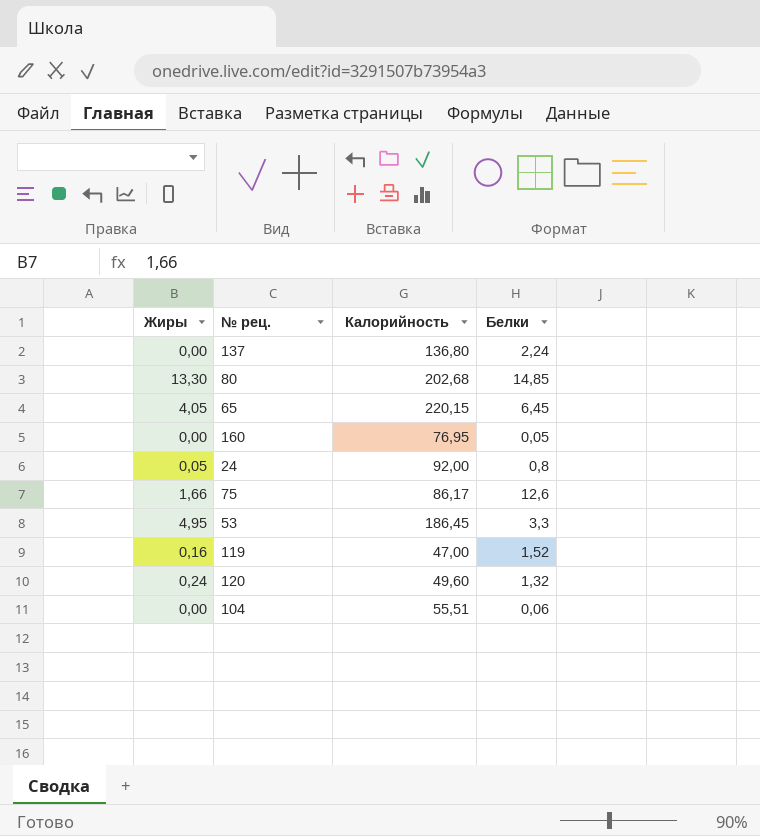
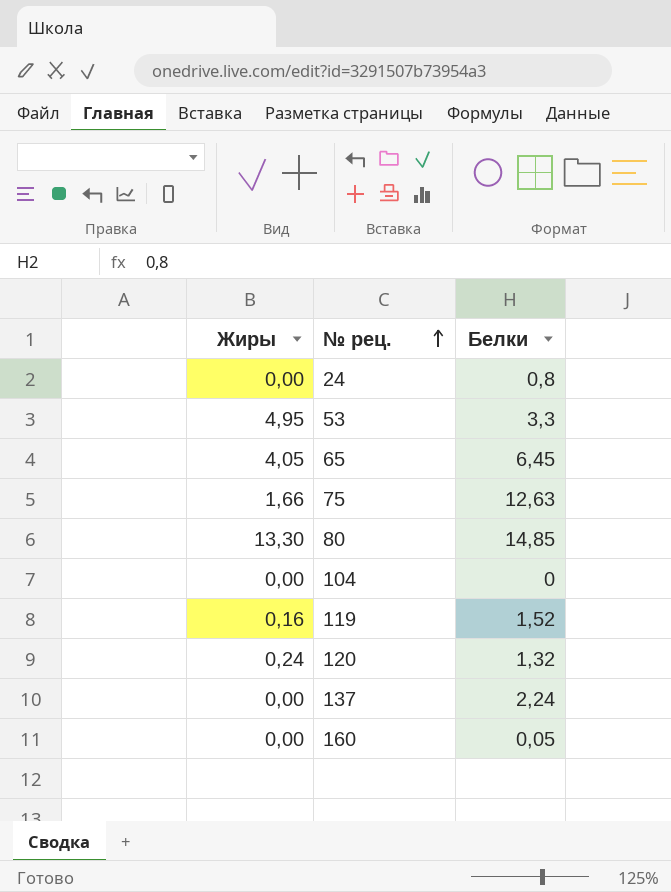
row order: none -> № рец. ascending
column Калорийность | position: 3 -> none
24 | Жиры: 0,05 -> 0,00
75 | Белки: 12,6 -> 12,63
104 | Белки: 0,06 -> 0

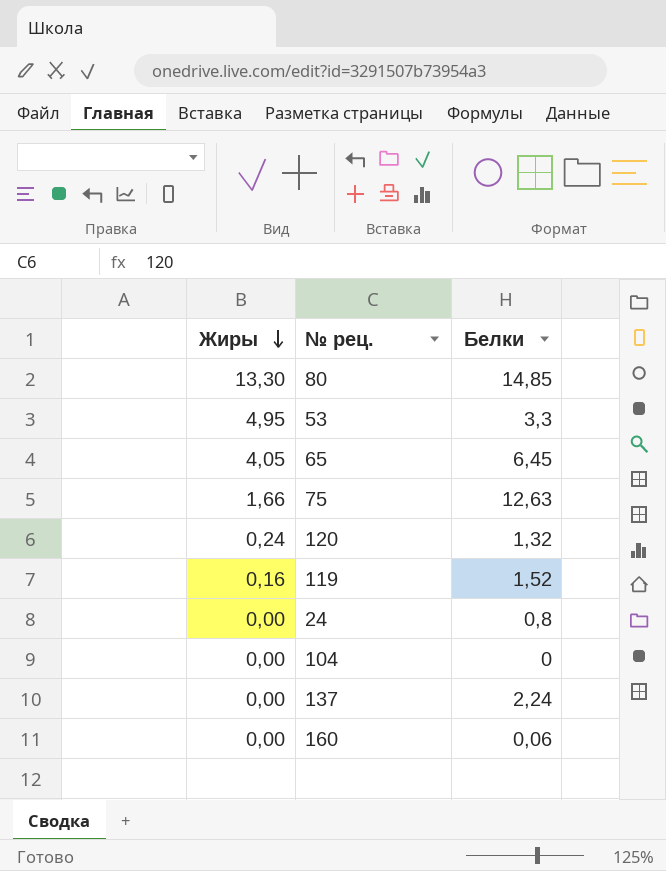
row order: № рец. ascending -> Жиры descending
160 | Белки: 0,05 -> 0,06

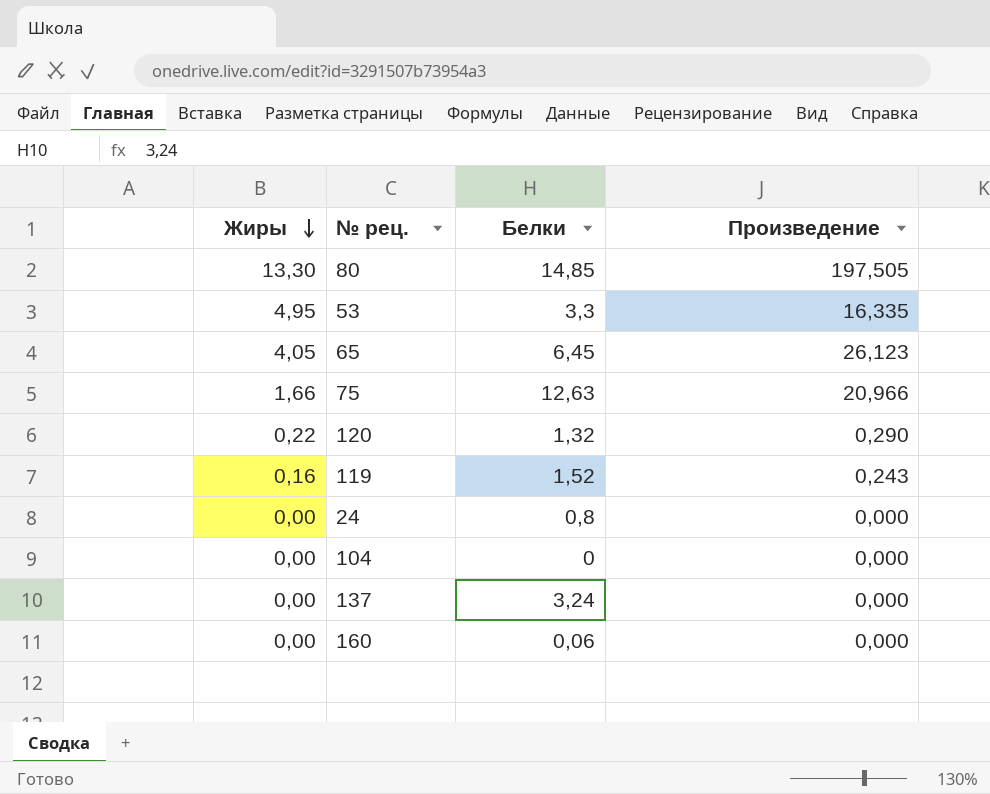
column Произведение | formula: none -> [Жиры] * [Белки]
120 | Жиры: 0,24 -> 0,22
137 | Белки: 2,24 -> 3,24

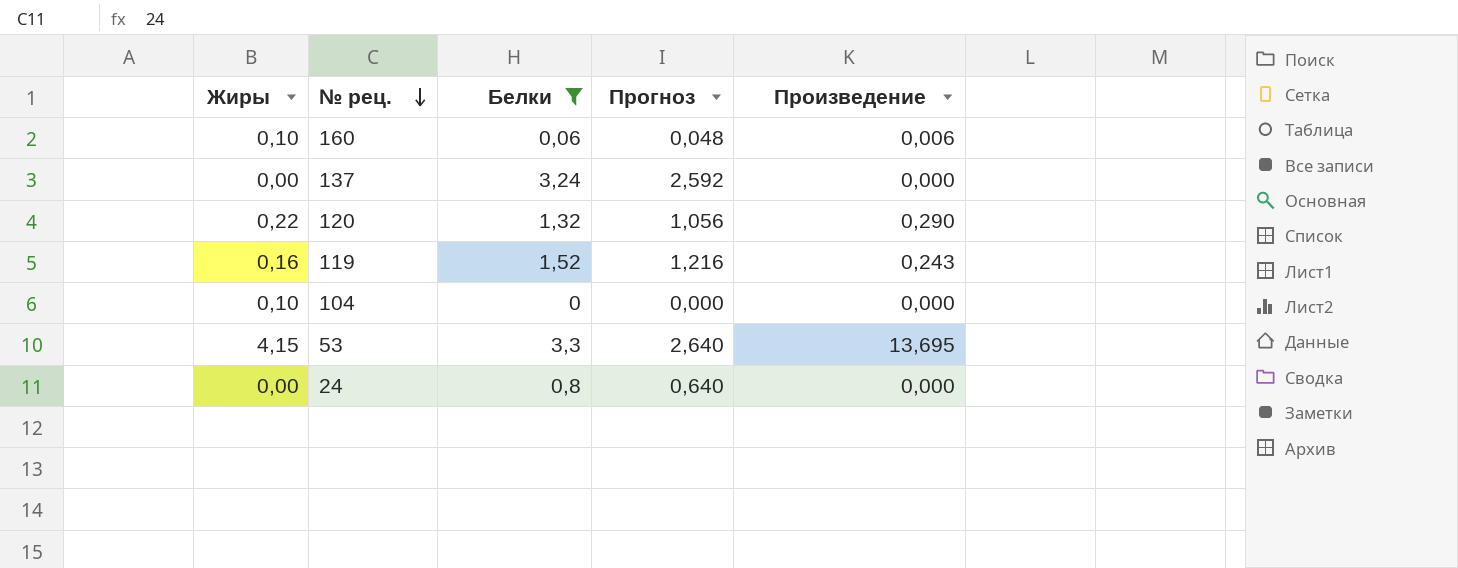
filter: none -> Белки <= 3,3
row order: Жиры descending -> № рец. descending
column Прогноз | formula: none -> [Белки] * 0,8
160 | Жиры: 0,00 -> 0,10
160 | Произведение: 0,000 -> 0,006
104 | Жиры: 0,00 -> 0,10
53 | Жиры: 4,95 -> 4,15
53 | Произведение: 16,335 -> 13,695

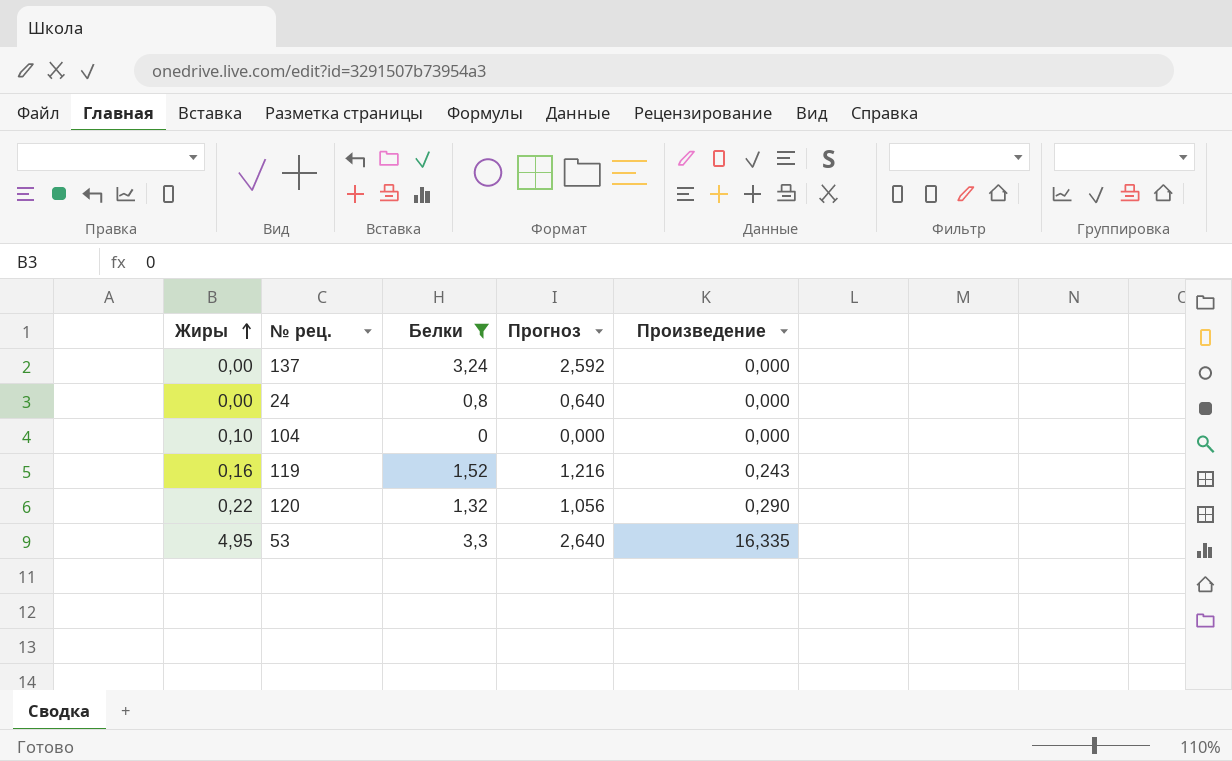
row order: № рец. descending -> Жиры ascending
row 160: 0,10 | 0,06 | 0,048 | 0,006 -> none
53 | Жиры: 4,15 -> 4,95
53 | Произведение: 13,695 -> 16,335

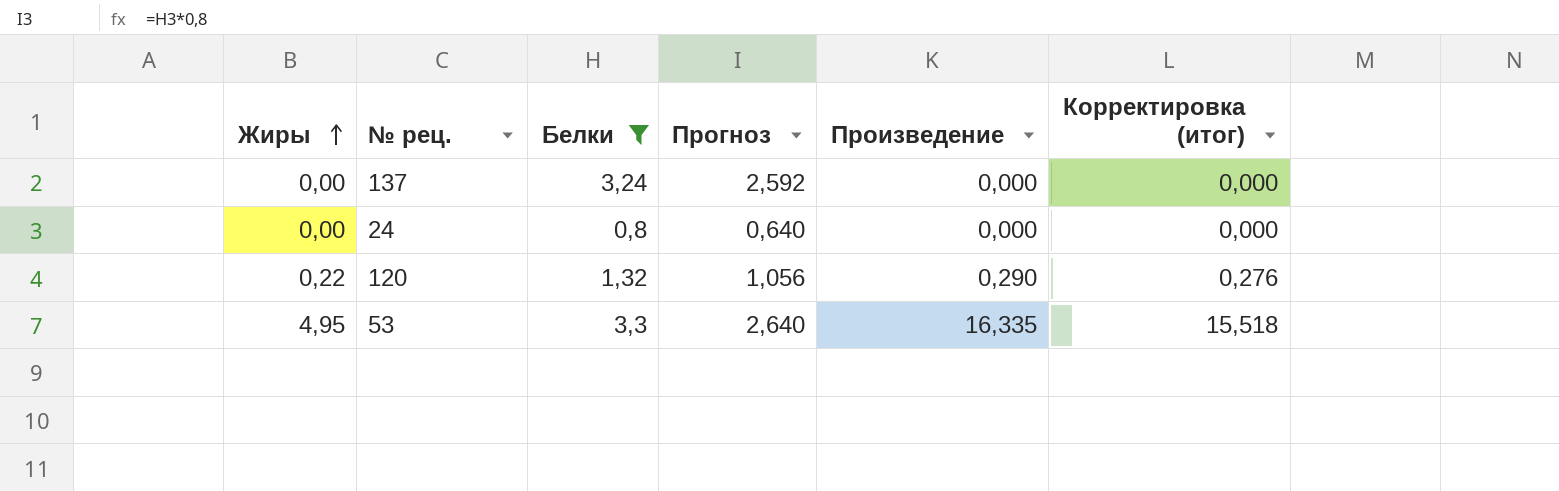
column Корректировка (итог) | formula: none -> [Произведение] * 0,95
row 104: 0,10 | 0 | 0,000 | 0,000 -> none
row 119: 0,16 | 1,52 | 1,216 | 0,243 -> none

